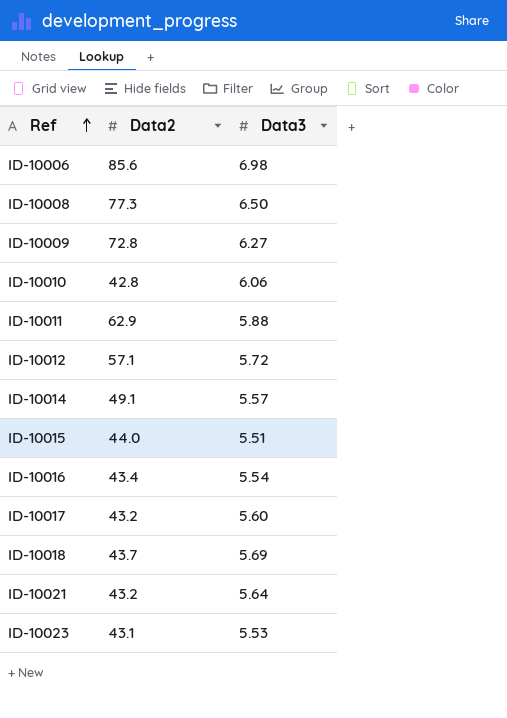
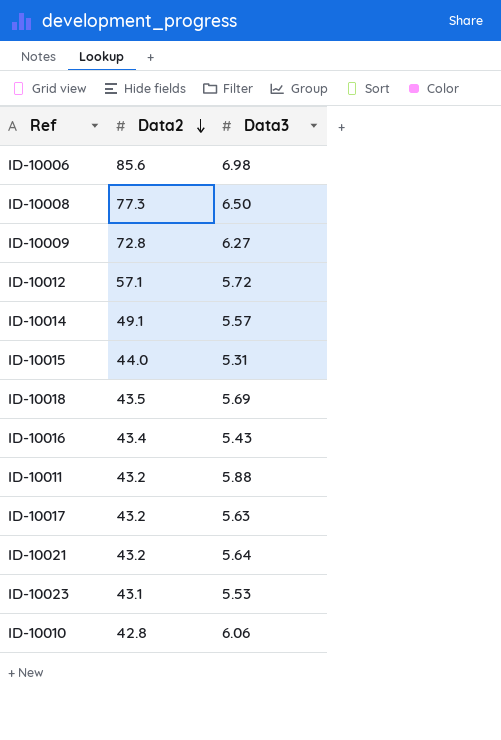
row order: Ref ascending -> Data2 descending
ID-10015 | Data3: 5.51 -> 5.31
ID-10018 | Data2: 43.7 -> 43.5
ID-10016 | Data3: 5.54 -> 5.43
ID-10011 | Data2: 62.9 -> 43.2
ID-10017 | Data3: 5.60 -> 5.63

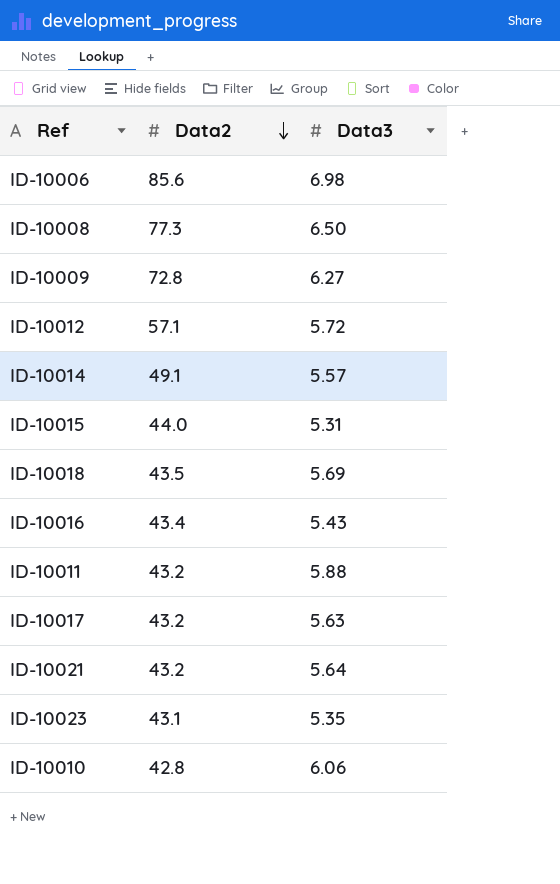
ID-10023 | Data3: 5.53 -> 5.35

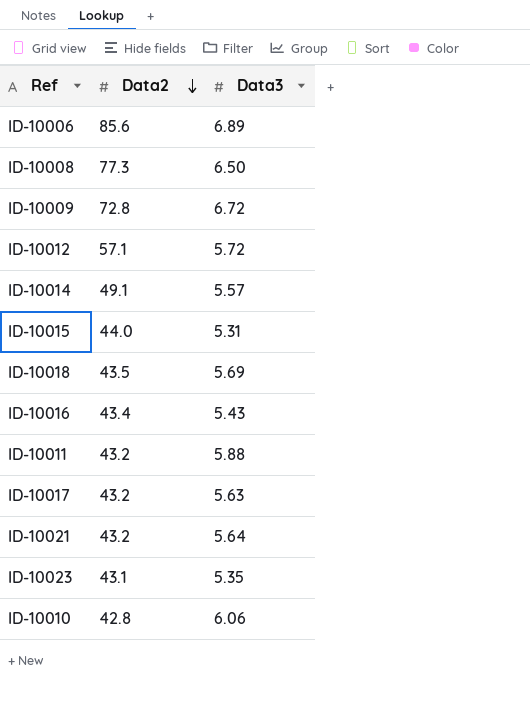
ID-10006 | Data3: 6.98 -> 6.89
ID-10009 | Data3: 6.27 -> 6.72

